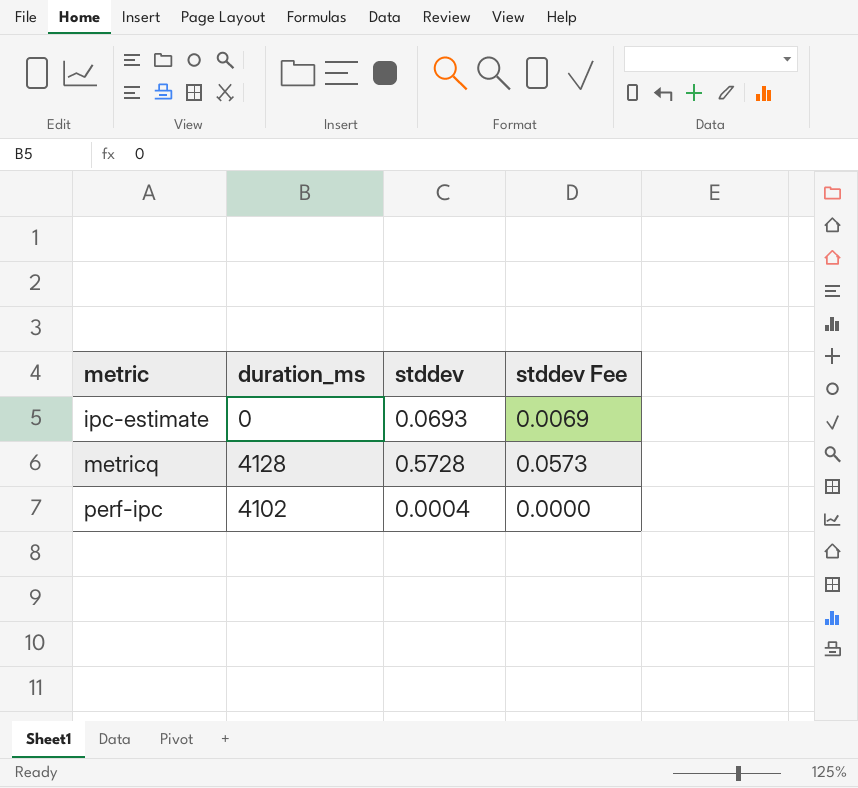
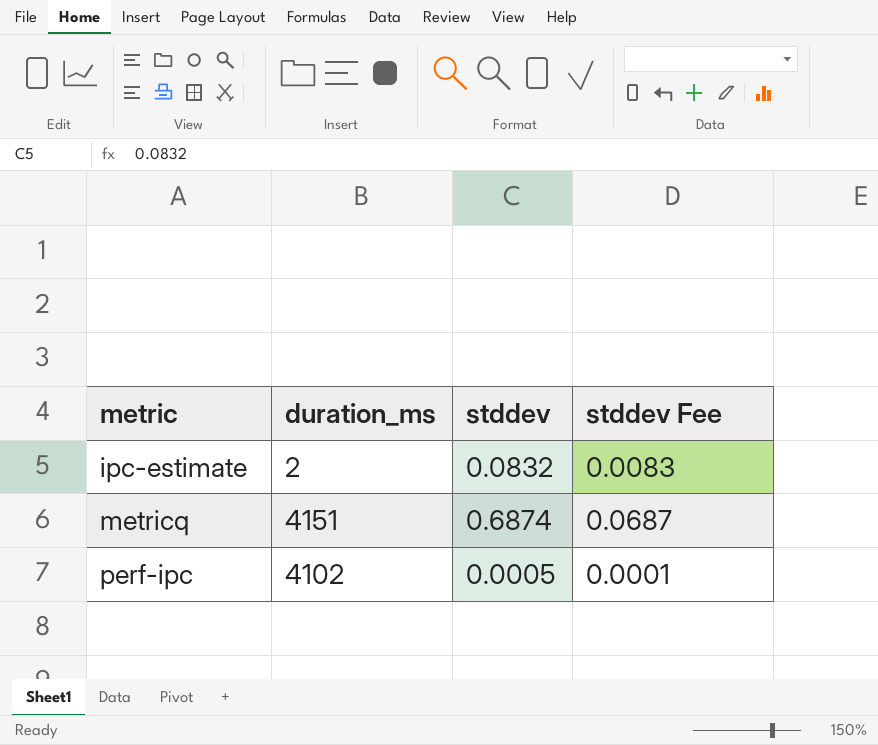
ipc-estimate | duration_ms: 0 -> 2
ipc-estimate | stddev: 0.0693 -> 0.0832
ipc-estimate | stddev Fee: 0.0069 -> 0.0083
metricq | duration_ms: 4128 -> 4151
metricq | stddev: 0.5728 -> 0.6874
metricq | stddev Fee: 0.0573 -> 0.0687
perf-ipc | stddev: 0.0004 -> 0.0005
perf-ipc | stddev Fee: 0.0000 -> 0.0001

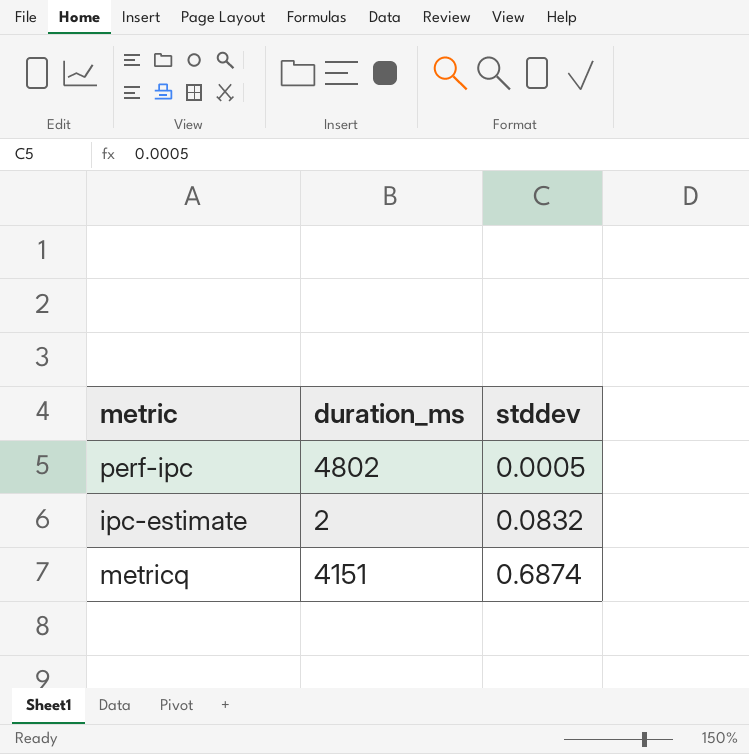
row order: metric ascending -> stddev ascending
column stddev Fee | formula: [stddev] * 0.1 -> none
perf-ipc | duration_ms: 4102 -> 4802

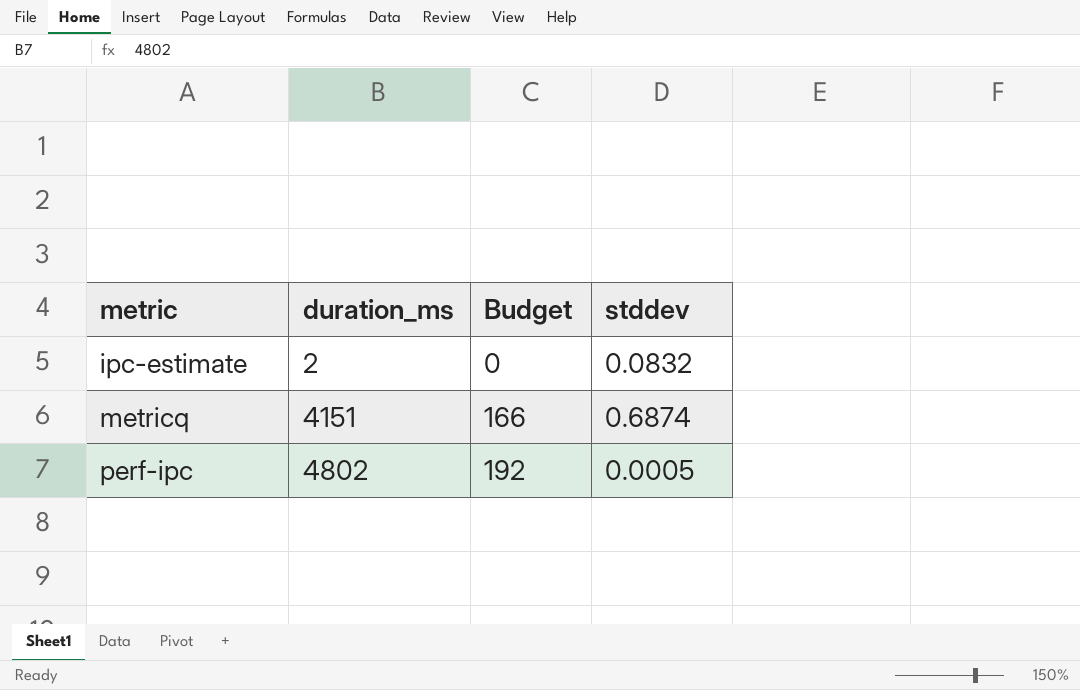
row order: stddev ascending -> metric ascending
column Budget | formula: none -> [duration_ms] * 0.04

